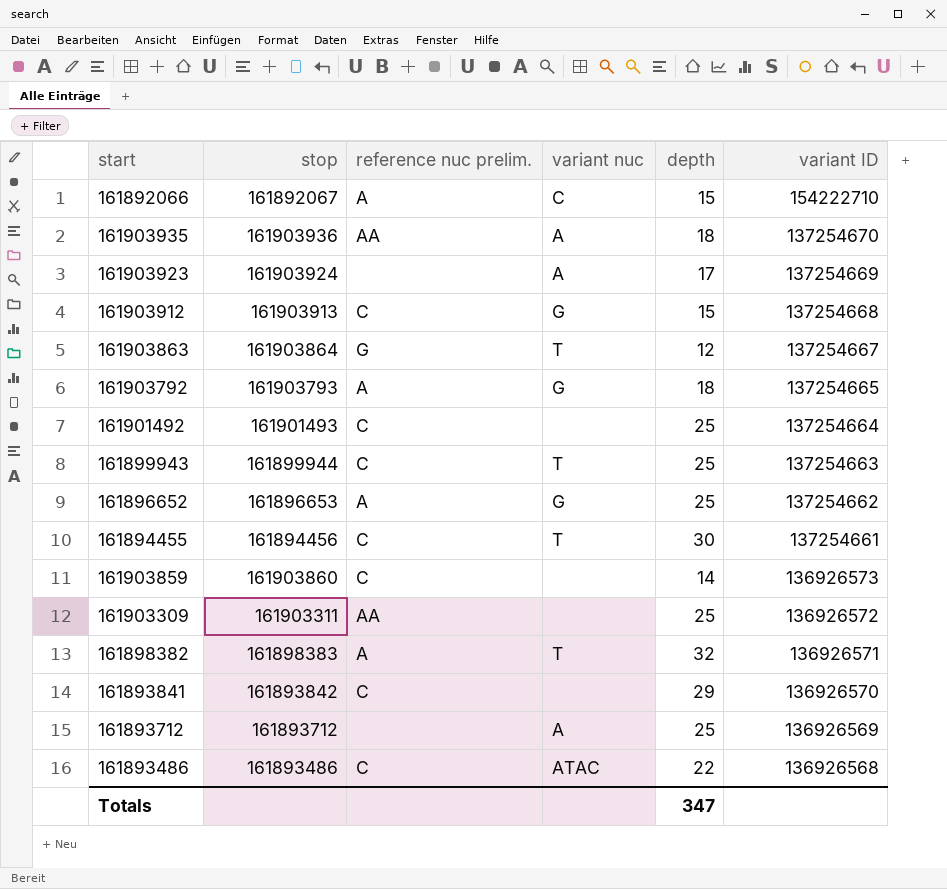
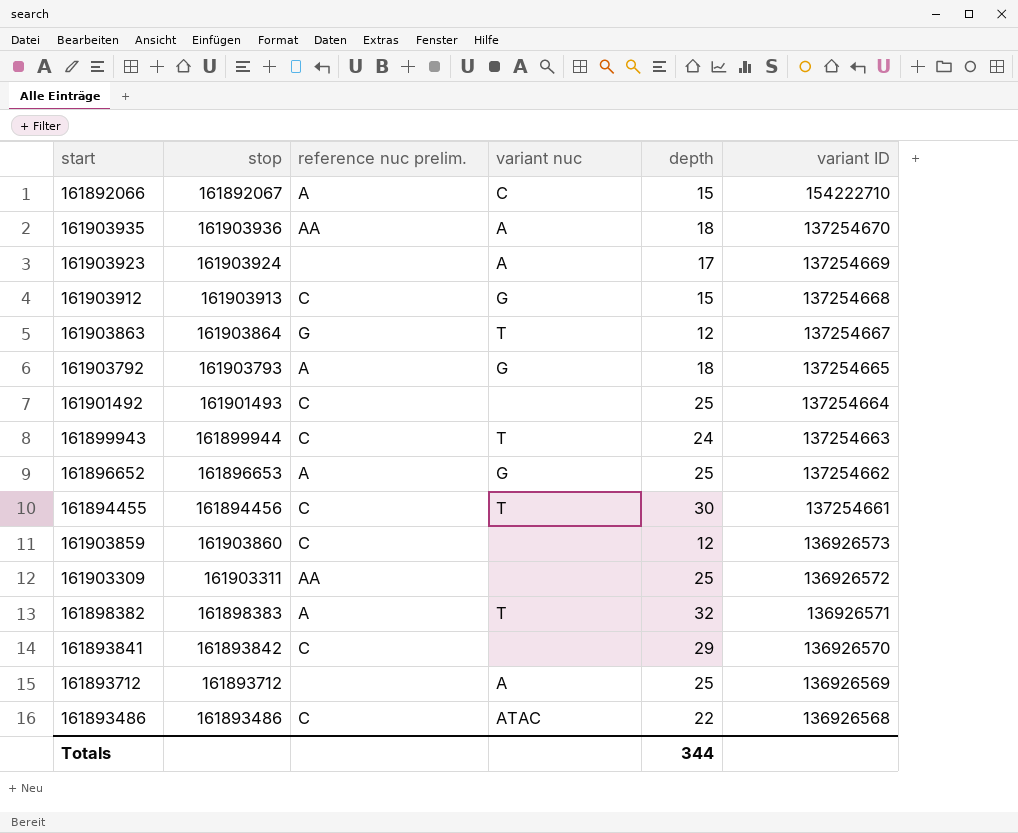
161899943 | depth: 25 -> 24
161903859 | depth: 14 -> 12
Totals | depth: 347 -> 344

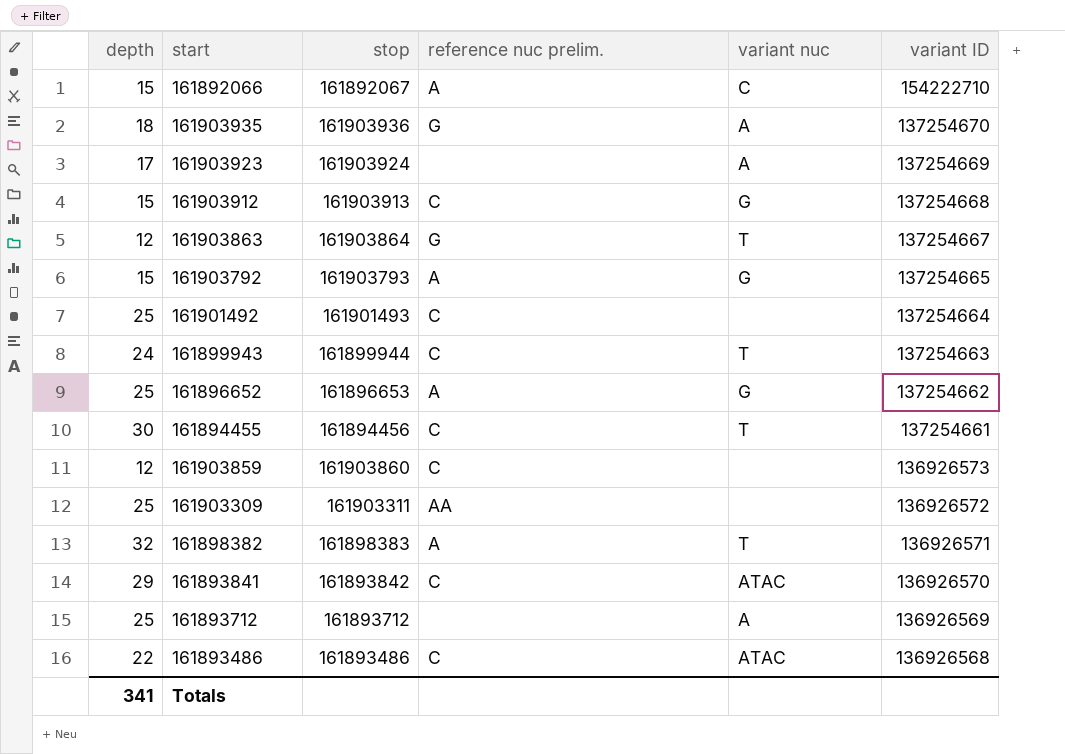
column depth | position: 5 -> 1
161903935 | reference nuc prelim.: AA -> G
161903792 | depth: 18 -> 15
161893841 | variant nuc: none -> ATAC
Totals | depth: 344 -> 341

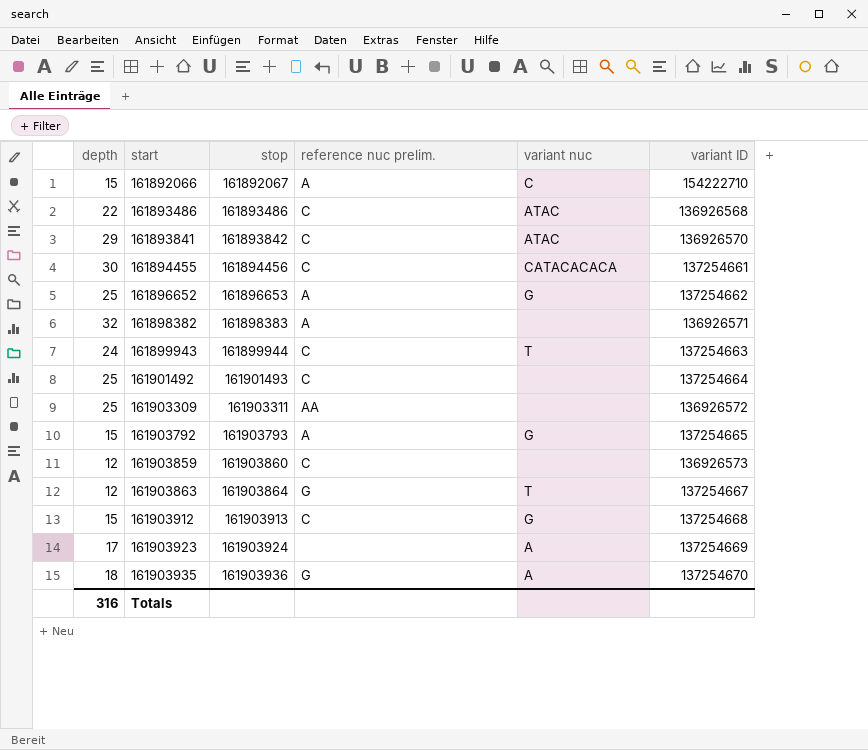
row order: variant ID descending -> start ascending
row 161893712: 25 | 161893712 | none | A | 136926569 -> none
161894455 | variant nuc: T -> CATACACACA
161898382 | variant nuc: T -> none
Totals | depth: 341 -> 316

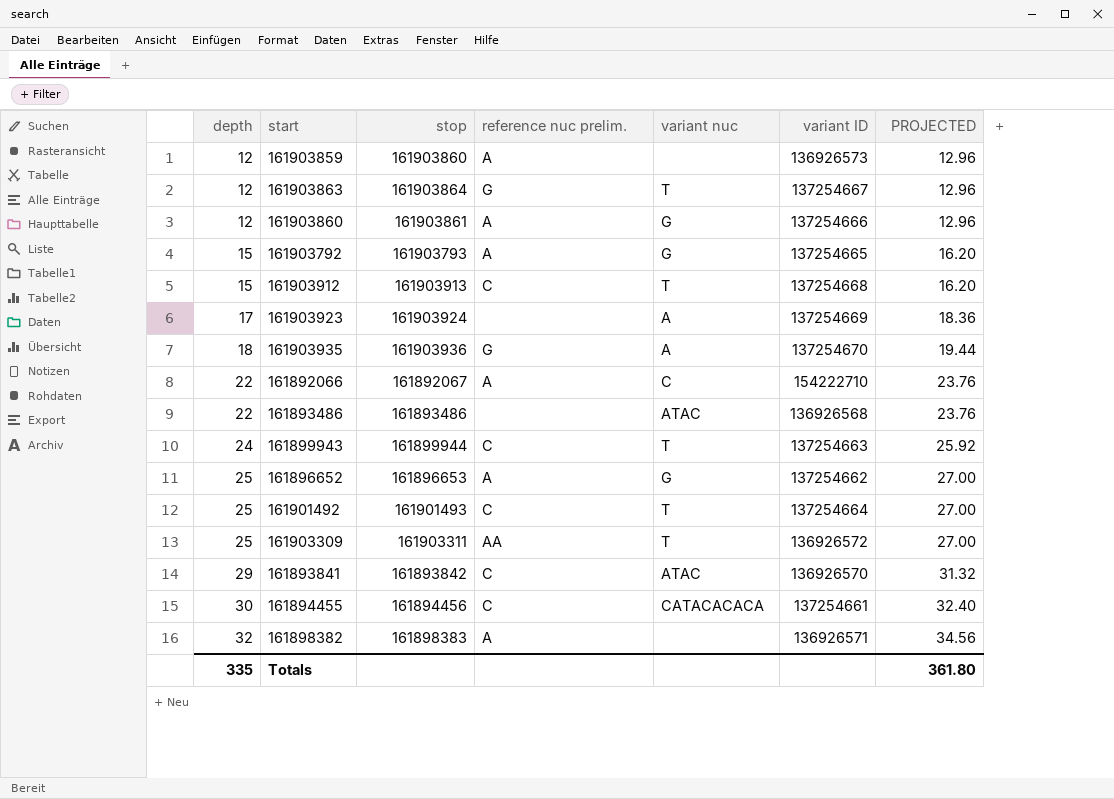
row order: start ascending -> depth ascending
column PROJECTED | formula: none -> [depth] * 1.08
161903859 | reference nuc prelim.: C -> A
row 161903860: none -> 12 | 161903861 | A | G | 137254666 | 12.96
161903912 | variant nuc: G -> T
161892066 | depth: 15 -> 22
161893486 | reference nuc prelim.: C -> none
161901492 | variant nuc: none -> T
161903309 | variant nuc: none -> T
Totals | depth: 316 -> 335

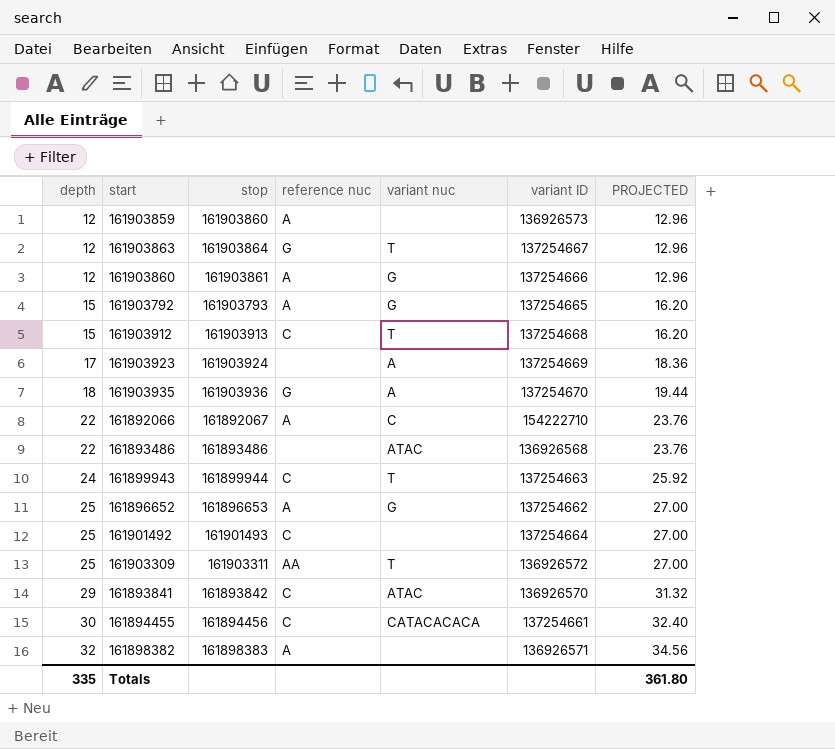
column name: reference nuc prelim. -> reference nuc
161901492 | variant nuc: T -> none

